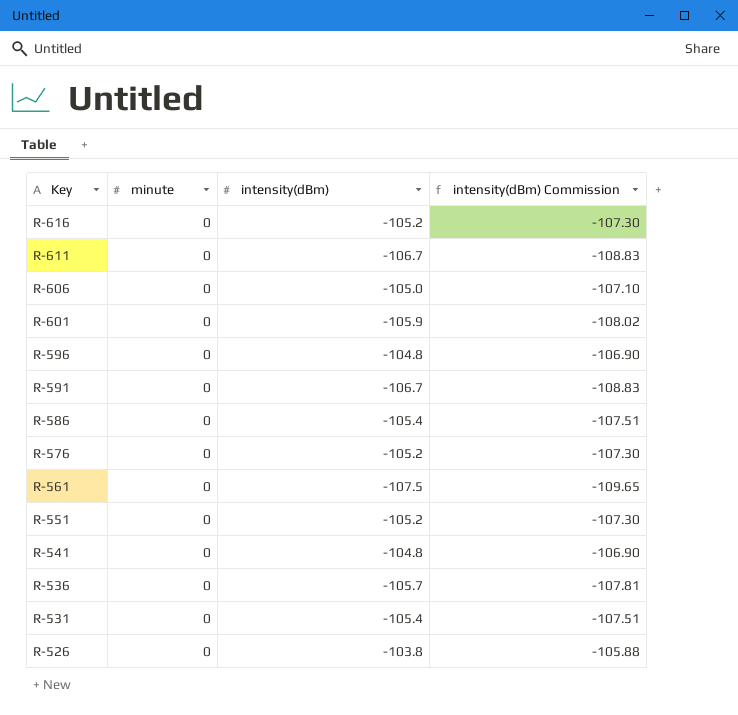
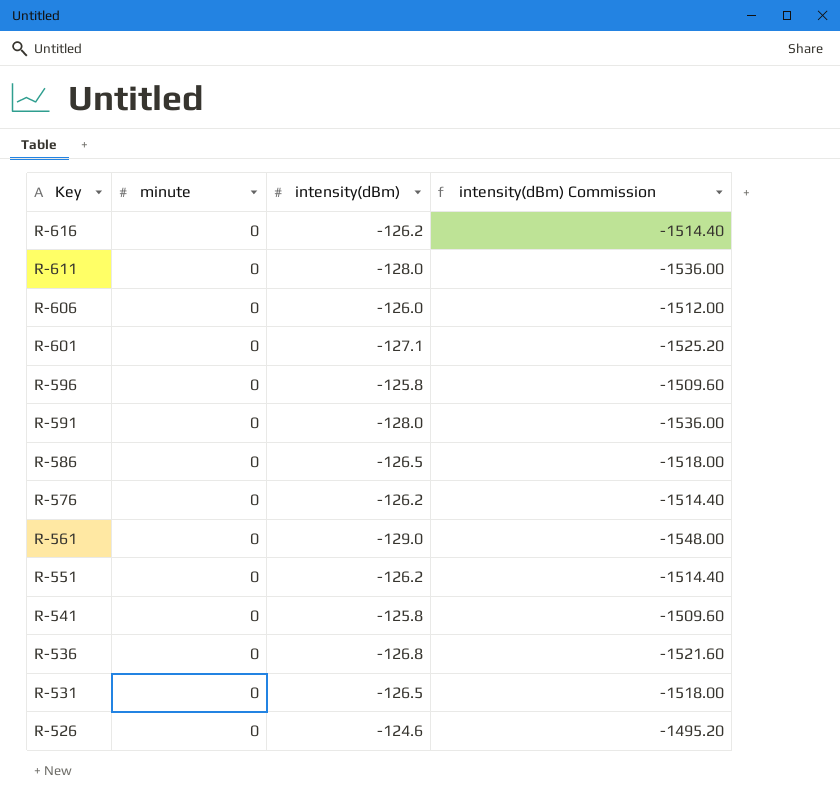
column intensity(dBm) Commission | formula: [intensity(dBm)] * 1.02 -> [intensity(dBm)] * 12
R-616 | intensity(dBm): -105.2 -> -126.2
R-611 | intensity(dBm): -106.7 -> -128.0
R-606 | intensity(dBm): -105.0 -> -126.0
R-601 | intensity(dBm): -105.9 -> -127.1
R-596 | intensity(dBm): -104.8 -> -125.8
R-591 | intensity(dBm): -106.7 -> -128.0
R-586 | intensity(dBm): -105.4 -> -126.5
R-576 | intensity(dBm): -105.2 -> -126.2
R-561 | intensity(dBm): -107.5 -> -129.0
R-551 | intensity(dBm): -105.2 -> -126.2
R-541 | intensity(dBm): -104.8 -> -125.8
R-536 | intensity(dBm): -105.7 -> -126.8
R-531 | intensity(dBm): -105.4 -> -126.5
R-526 | intensity(dBm): -103.8 -> -124.6

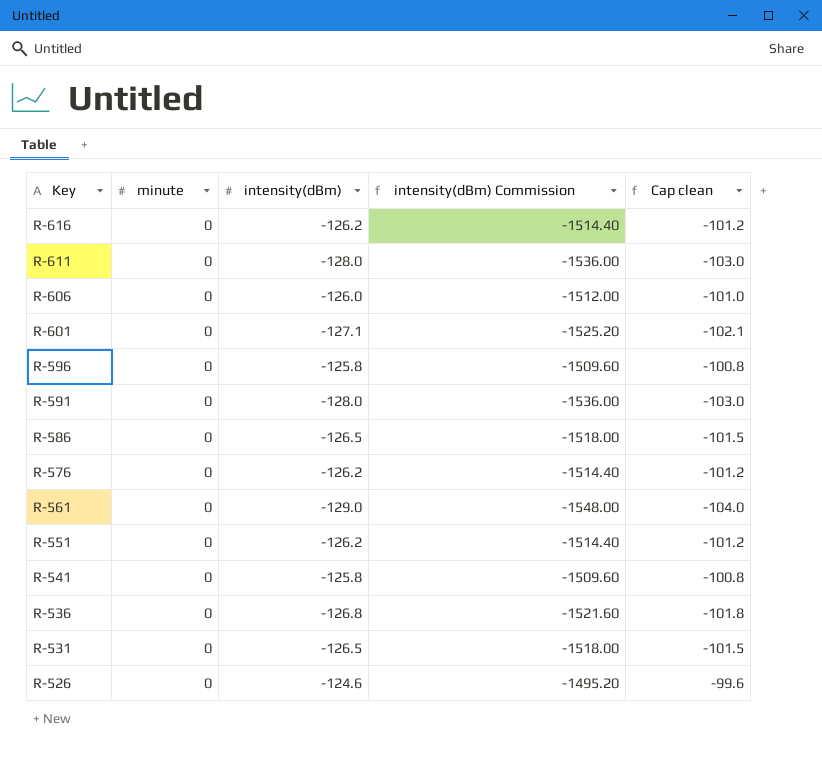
column Cap clean | formula: none -> [intensity(dBm)] + 25

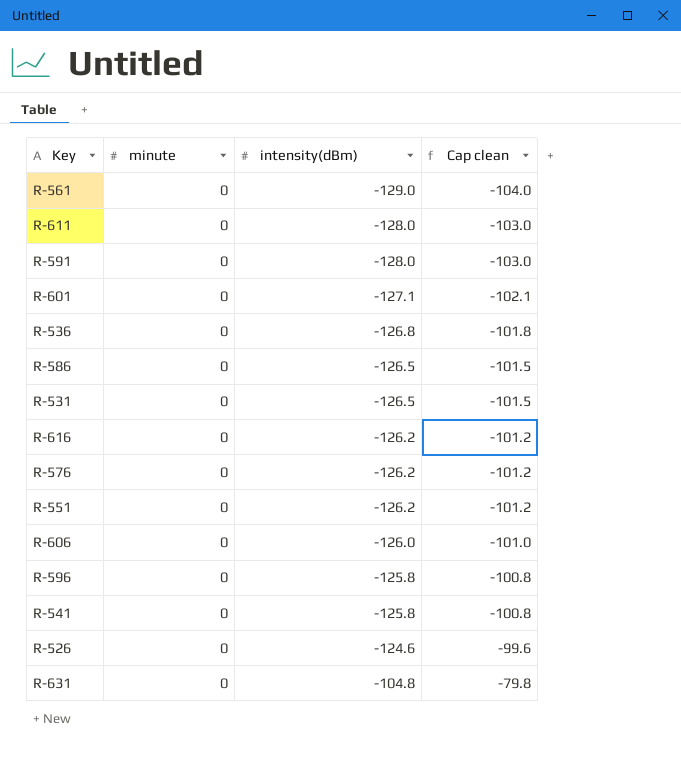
row order: Key descending -> intensity(dBm) ascending
column intensity(dBm) Commission | formula: [intensity(dBm)] * 12 -> none
row R-631: none -> 0 | -104.8 | -79.8

